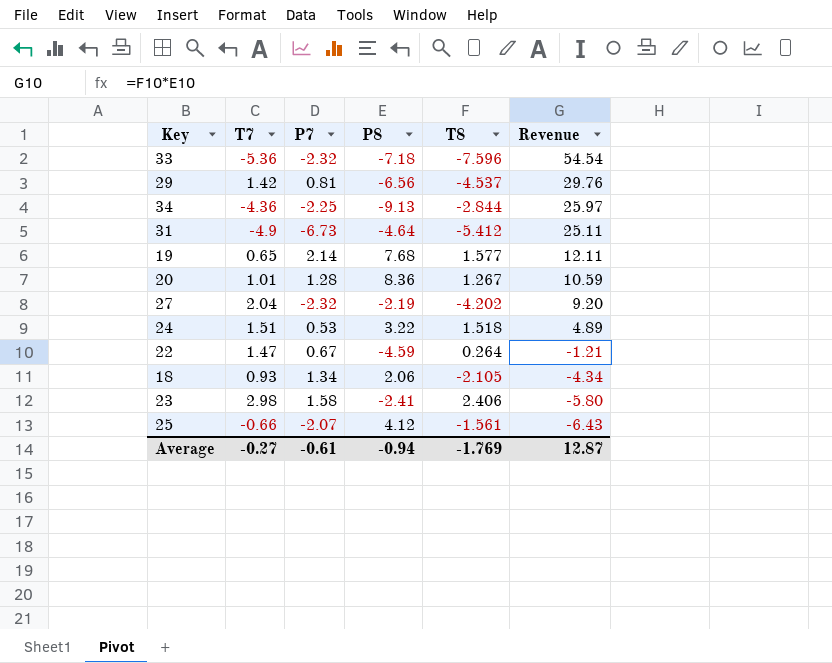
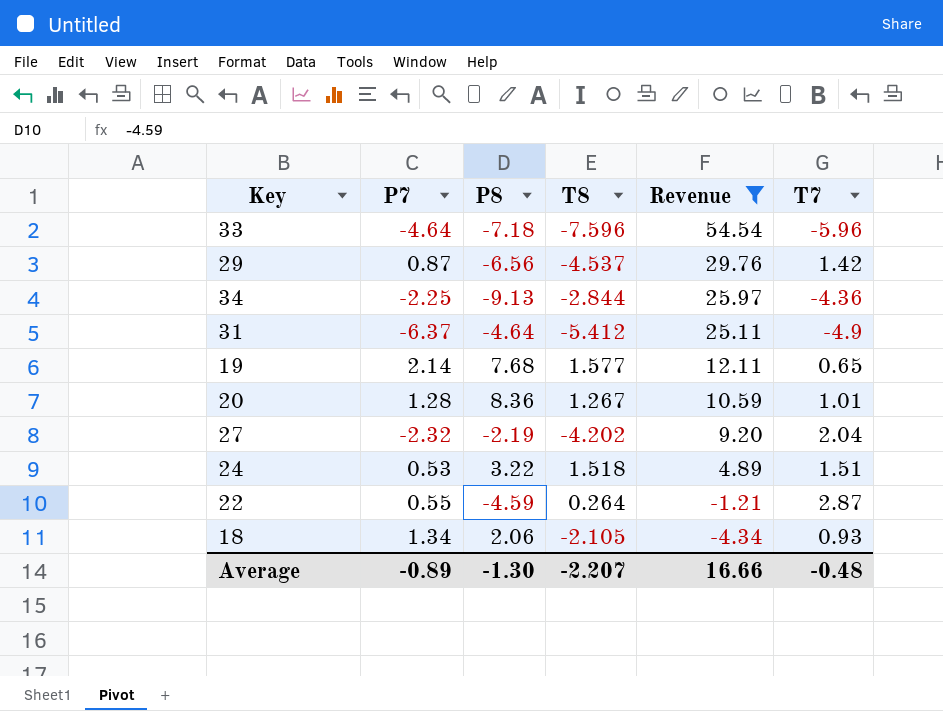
filter: none -> Revenue >= -4.34
column T7 | position: 2 -> 6
33 | P7: -2.32 -> -4.64
33 | T7: -5.36 -> -5.96
29 | P7: 0.81 -> 0.87
31 | P7: -6.73 -> -6.37
22 | P7: 0.67 -> 0.55
22 | T7: 1.47 -> 2.87
Average | P7: -0.61 -> -0.89
Average | P8: -0.94 -> -1.30
Average | T8: -1.769 -> -2.207
Average | Revenue: 12.87 -> 16.66
Average | T7: -0.27 -> -0.48

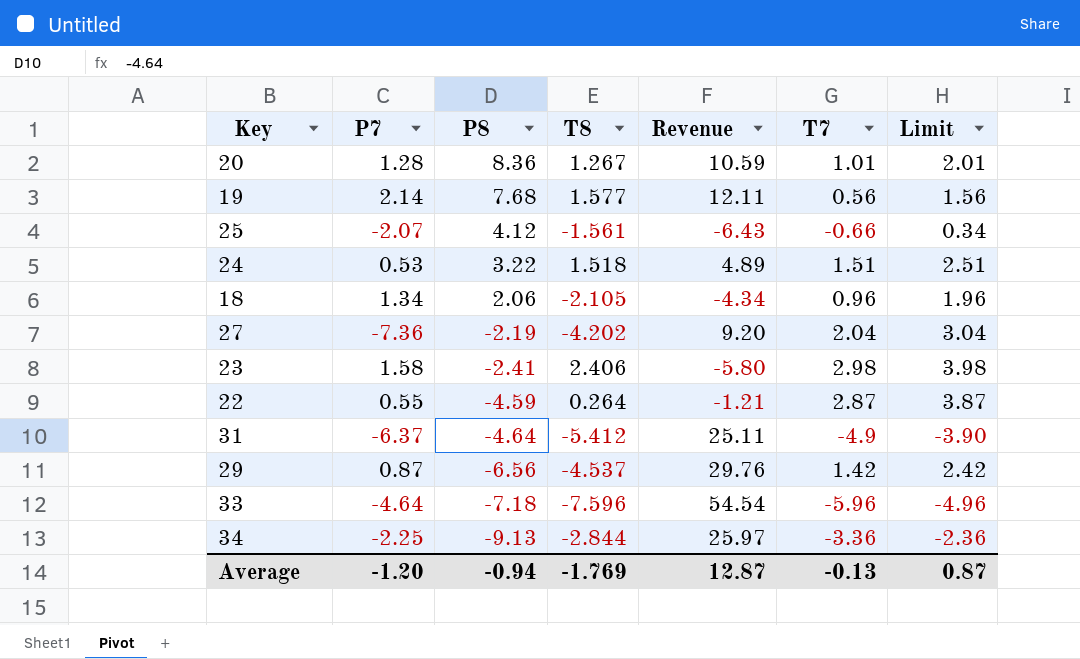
filter: Revenue >= -4.34 -> none
row order: Revenue descending -> P8 descending
column Limit | formula: none -> [T7] + 1
19 | T7: 0.65 -> 0.56
18 | T7: 0.93 -> 0.96
27 | P7: -2.32 -> -7.36
34 | T7: -4.36 -> -3.36
Average | P7: -0.89 -> -1.20
Average | P8: -1.30 -> -0.94
Average | T8: -2.207 -> -1.769
Average | Revenue: 16.66 -> 12.87
Average | T7: -0.48 -> -0.13

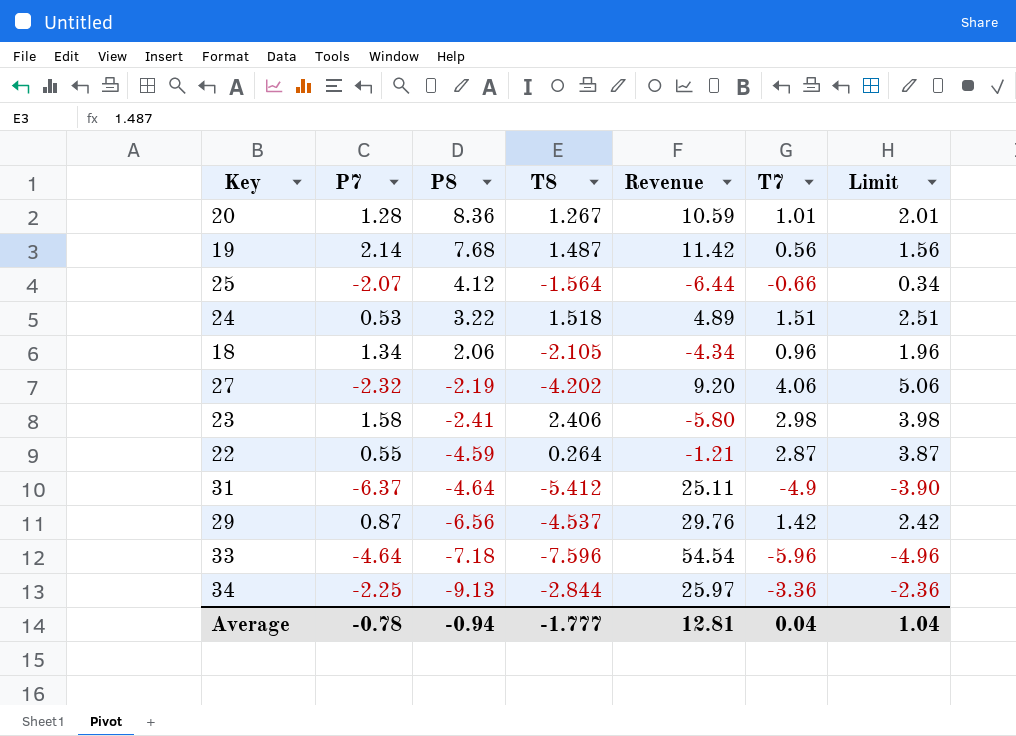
19 | T8: 1.577 -> 1.487
19 | Revenue: 12.11 -> 11.42
25 | T8: -1.561 -> -1.564
25 | Revenue: -6.43 -> -6.44
27 | P7: -7.36 -> -2.32
27 | T7: 2.04 -> 4.06
27 | Limit: 3.04 -> 5.06
Average | P7: -1.20 -> -0.78
Average | T8: -1.769 -> -1.777
Average | Revenue: 12.87 -> 12.81
Average | T7: -0.13 -> 0.04
Average | Limit: 0.87 -> 1.04

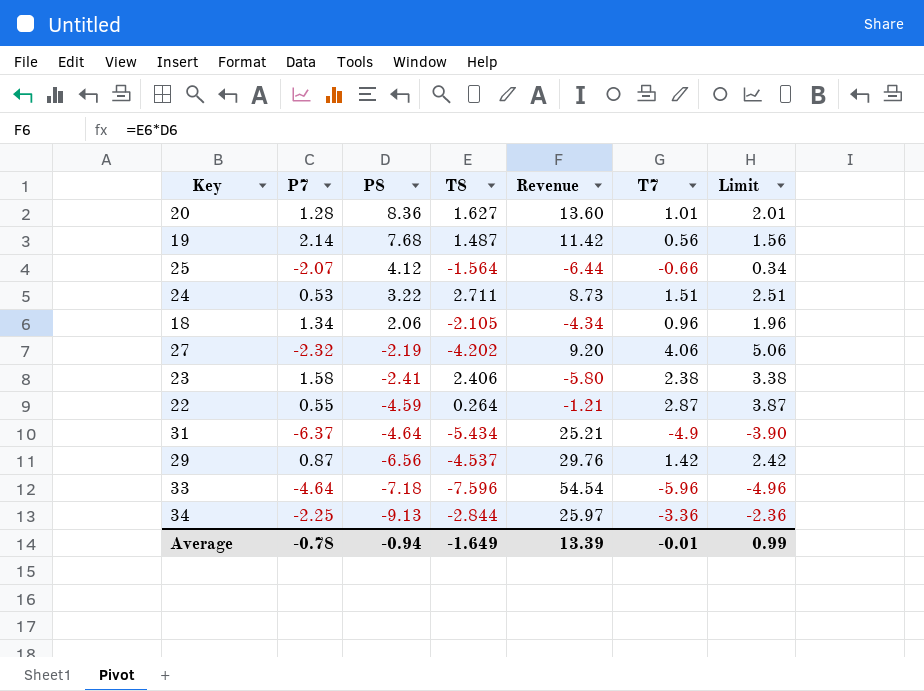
20 | T8: 1.267 -> 1.627
20 | Revenue: 10.59 -> 13.60
24 | T8: 1.518 -> 2.711
24 | Revenue: 4.89 -> 8.73
23 | T7: 2.98 -> 2.38
23 | Limit: 3.98 -> 3.38
31 | T8: -5.412 -> -5.434
31 | Revenue: 25.11 -> 25.21
Average | T8: -1.777 -> -1.649
Average | Revenue: 12.81 -> 13.39
Average | T7: 0.04 -> -0.01
Average | Limit: 1.04 -> 0.99

